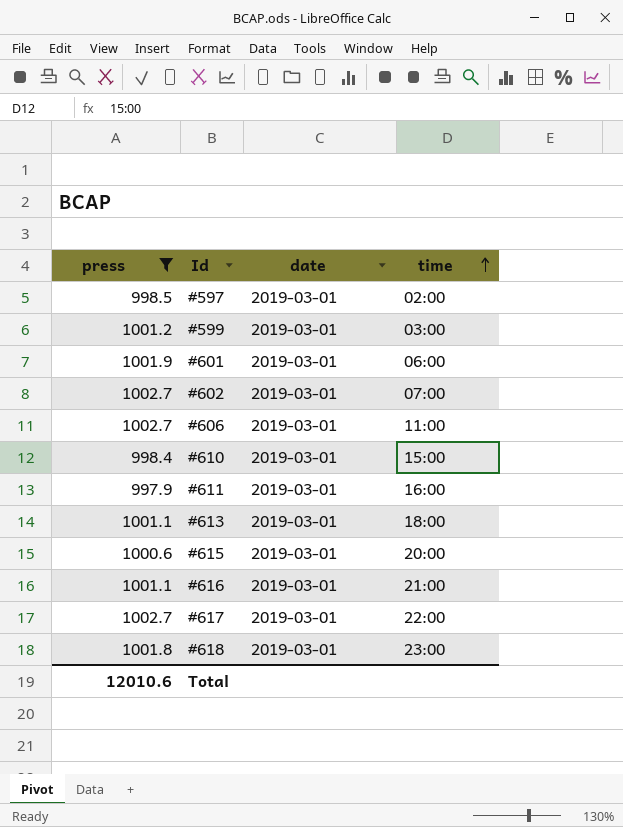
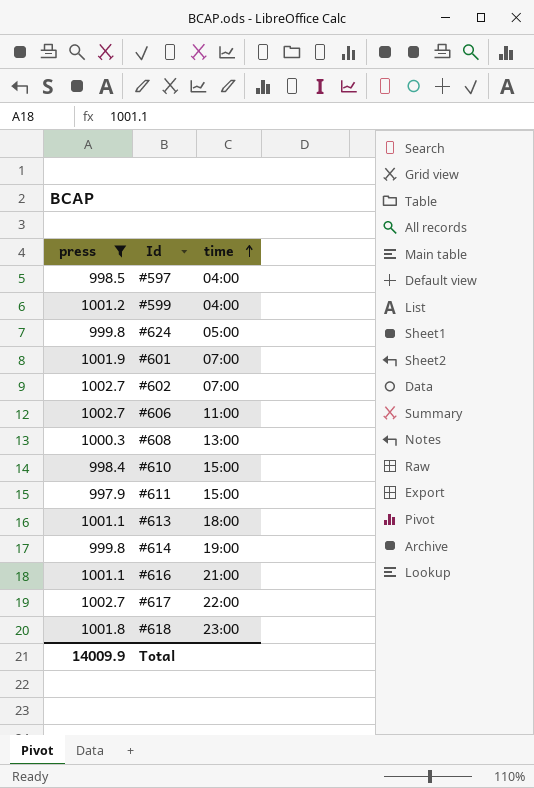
column date | position: 3 -> none
row #615: 1000.6 | 2019-03-01 | 20:00 -> none
#597 | time: 02:00 -> 04:00
#599 | time: 03:00 -> 04:00
row #624: none -> 999.8 | 05:00
#601 | time: 06:00 -> 07:00
row #608: none -> 1000.3 | 13:00
#611 | time: 16:00 -> 15:00
row #614: none -> 999.8 | 19:00
Total | press: 12010.6 -> 14009.9

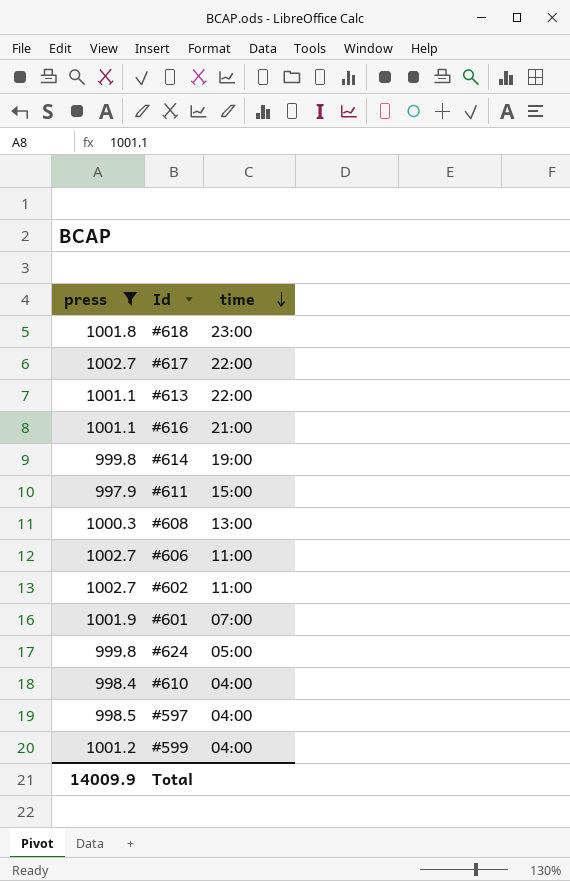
row order: time ascending -> time descending
#613 | time: 18:00 -> 22:00
#602 | time: 07:00 -> 11:00
#610 | time: 15:00 -> 04:00

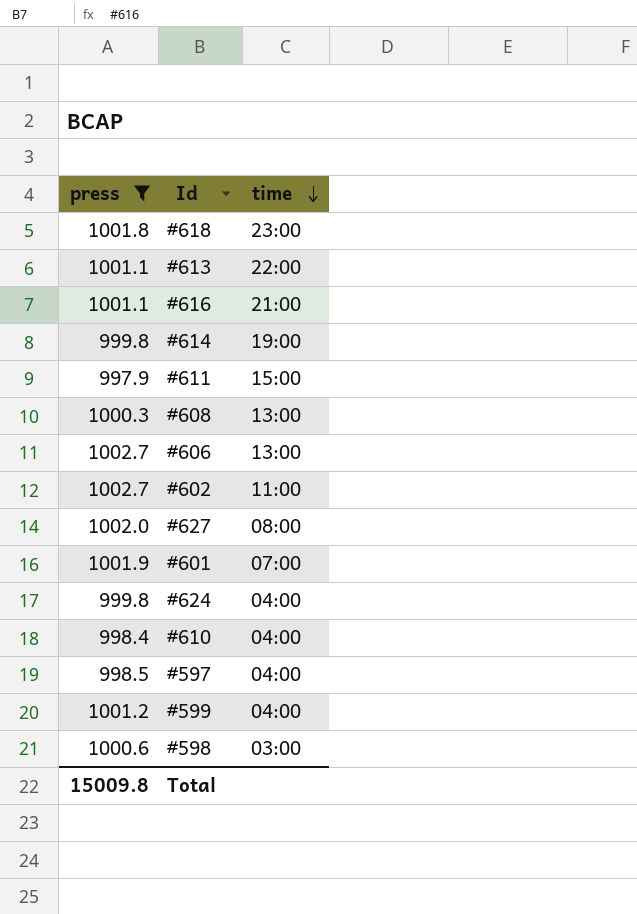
row #617: 1002.7 | 22:00 -> none
#606 | time: 11:00 -> 13:00
row #627: none -> 1002.0 | 08:00
#624 | time: 05:00 -> 04:00
row #598: none -> 1000.6 | 03:00
Total | press: 14009.9 -> 15009.8

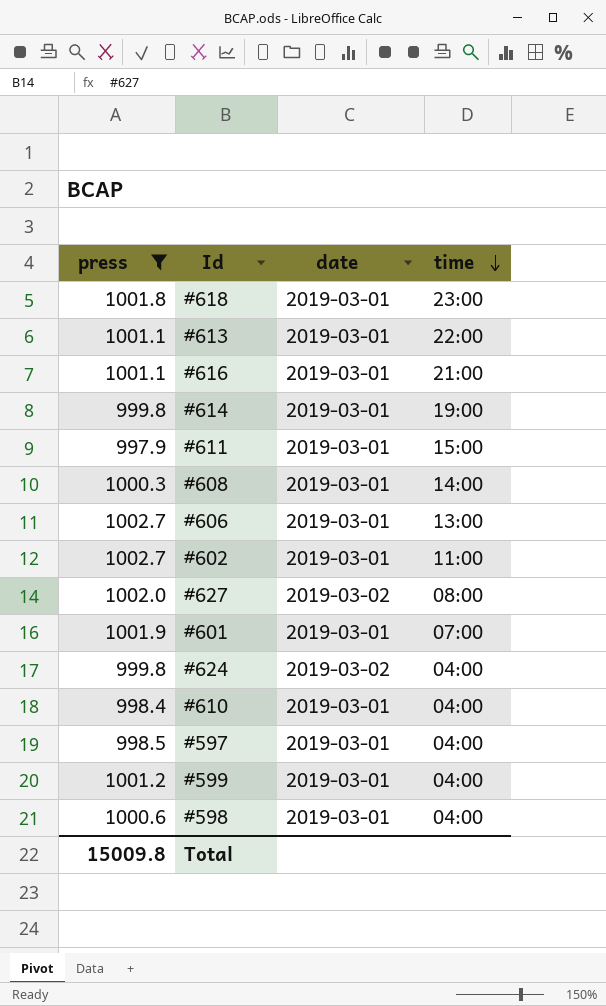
column date | position: none -> 3
#608 | time: 13:00 -> 14:00
#598 | time: 03:00 -> 04:00

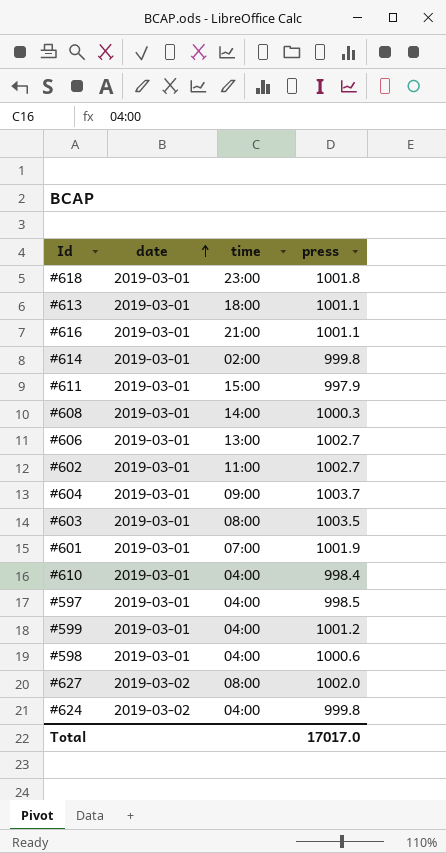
filter: press <= 1002.7 -> none
row order: time descending -> date ascending
column press | position: 1 -> 4
#613 | time: 22:00 -> 18:00
#614 | time: 19:00 -> 02:00
Total | press: 15009.8 -> 17017.0

